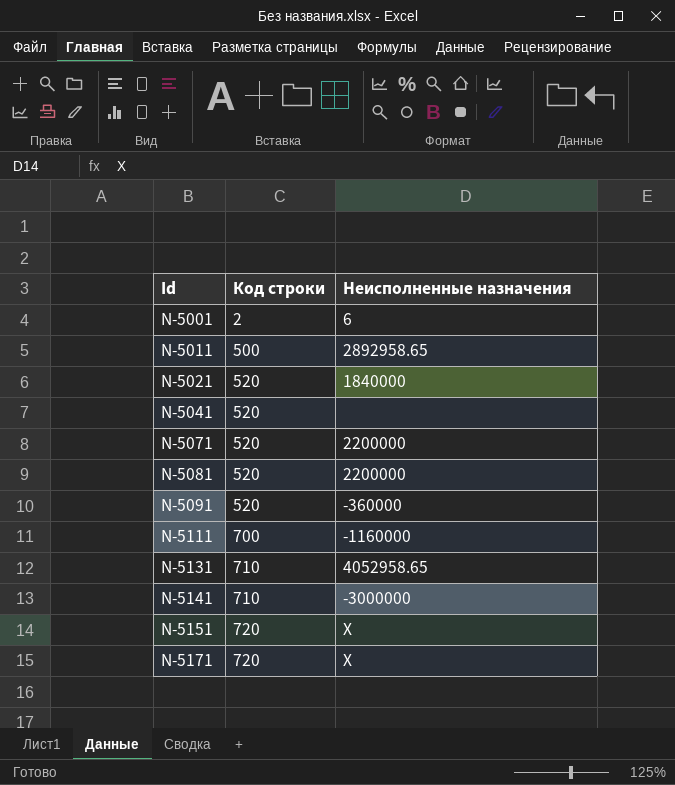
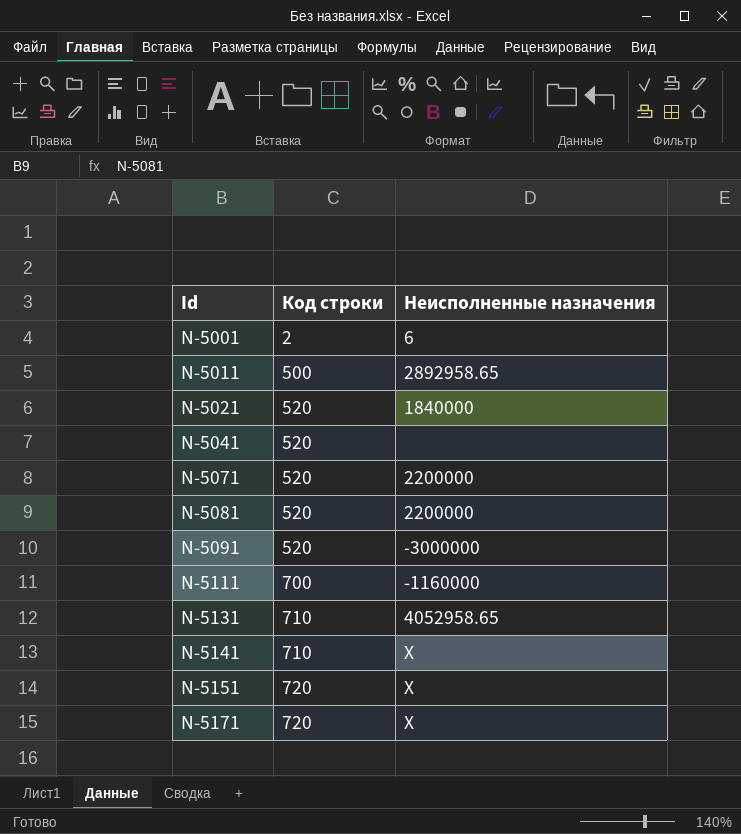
N-5091 | Неисполненные назначения: -360000 -> -3000000
N-5141 | Неисполненные назначения: -3000000 -> X

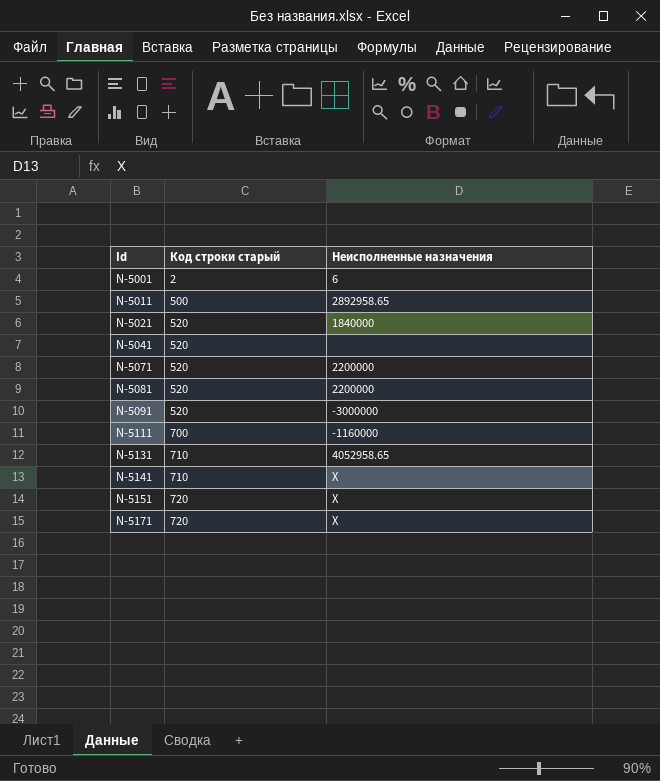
column name: Код строки -> Код строки старый

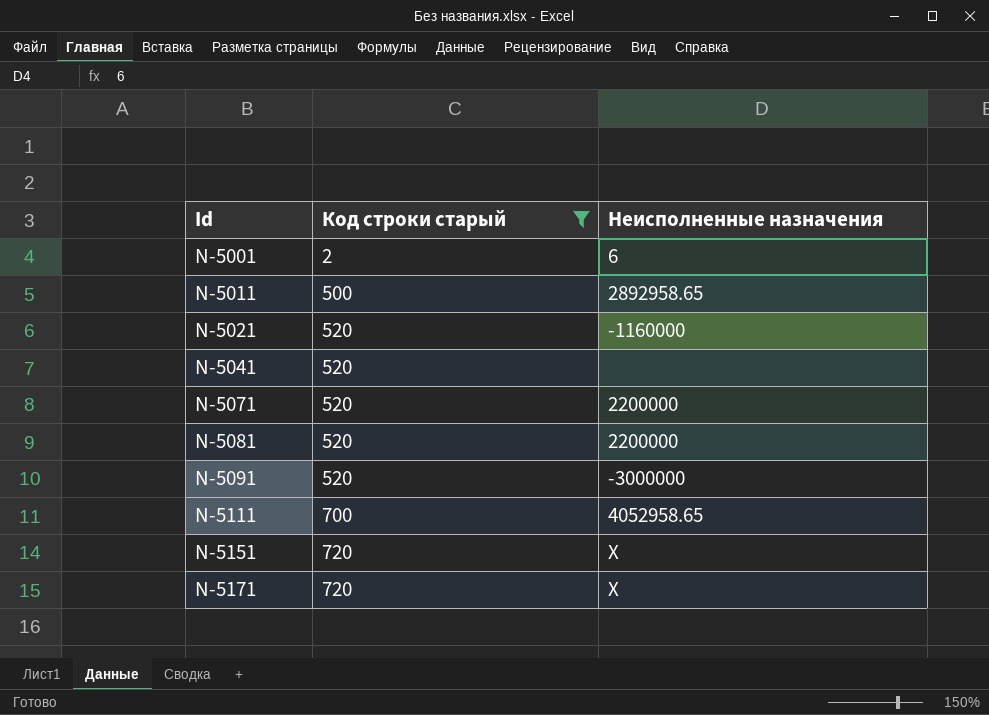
filter: none -> Код строки старый != 710
N-5021 | Неисполненные назначения: 1840000 -> -1160000
N-5111 | Неисполненные назначения: -1160000 -> 4052958.65

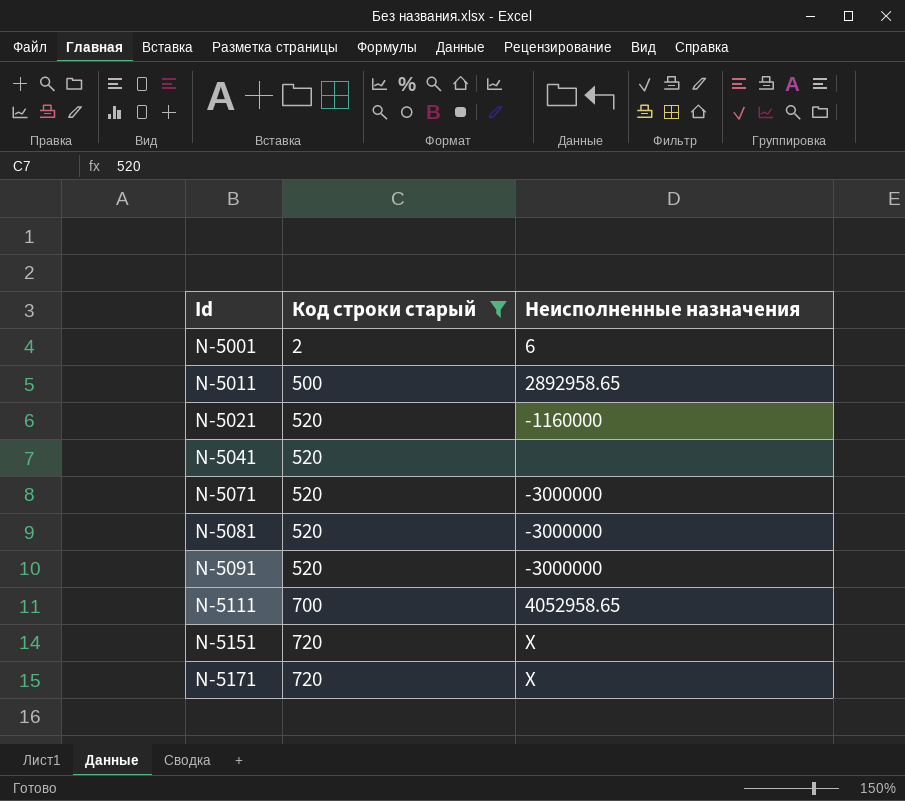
N-5071 | Неисполненные назначения: 2200000 -> -3000000
N-5081 | Неисполненные назначения: 2200000 -> -3000000

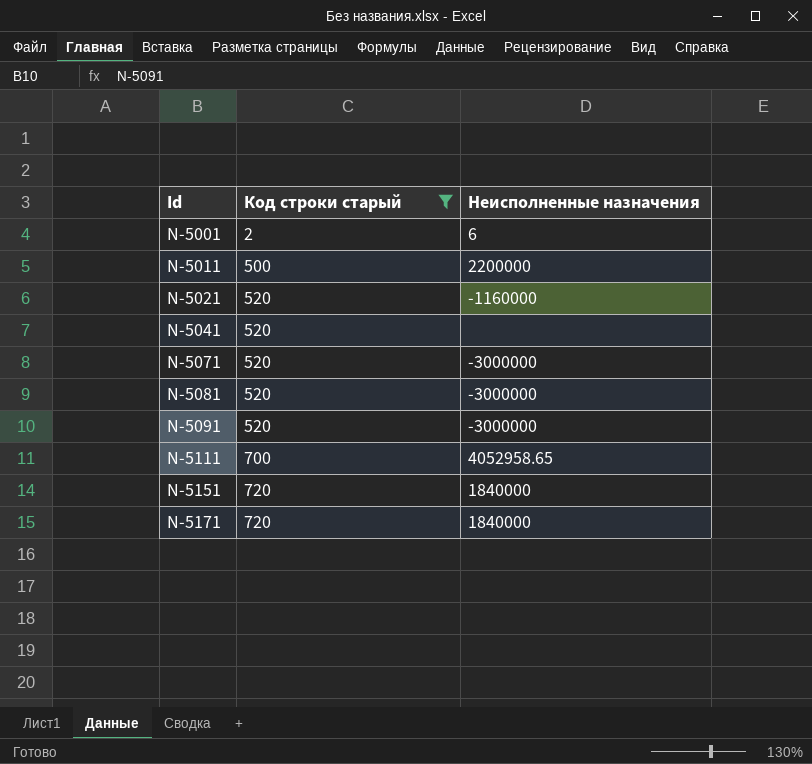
N-5011 | Неисполненные назначения: 2892958.65 -> 2200000
N-5151 | Неисполненные назначения: X -> 1840000
N-5171 | Неисполненные назначения: X -> 1840000

